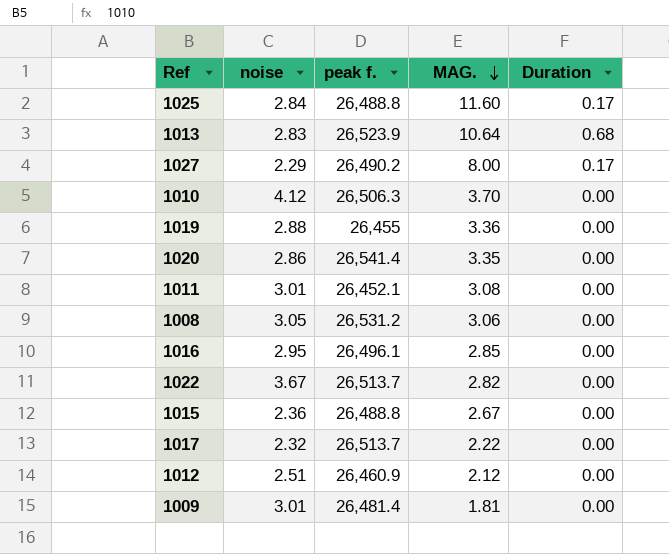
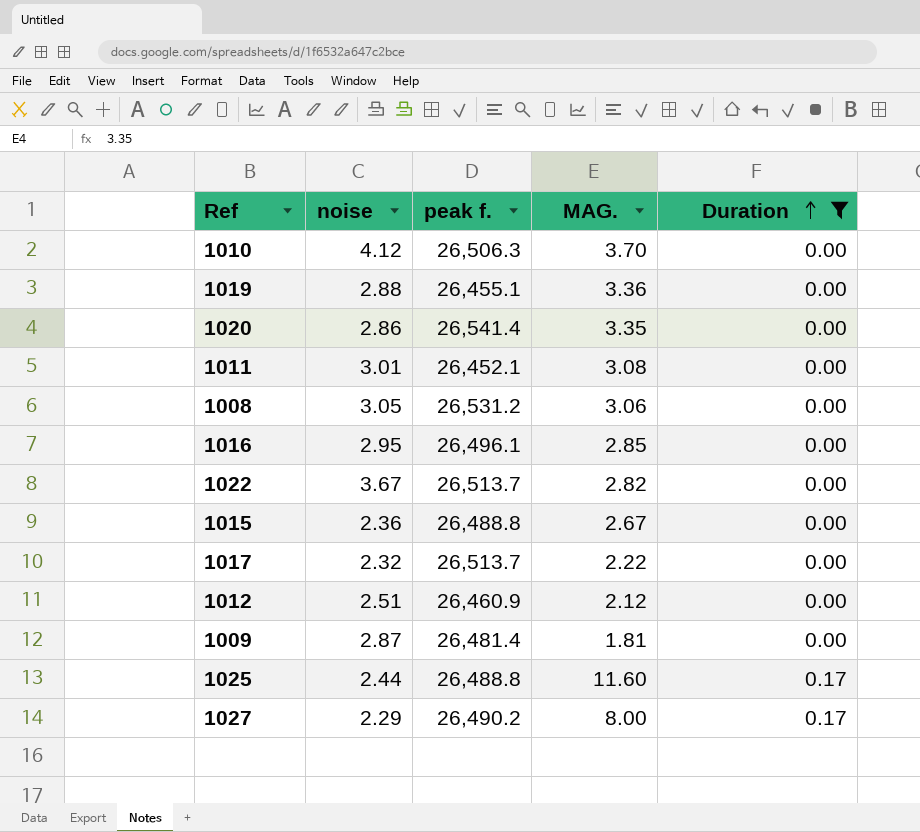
filter: none -> Duration != 0.68
row order: MAG. descending -> Duration ascending
1019 | peak f.: 26,455 -> 26,455.1
1009 | noise: 3.01 -> 2.87
1025 | noise: 2.84 -> 2.44

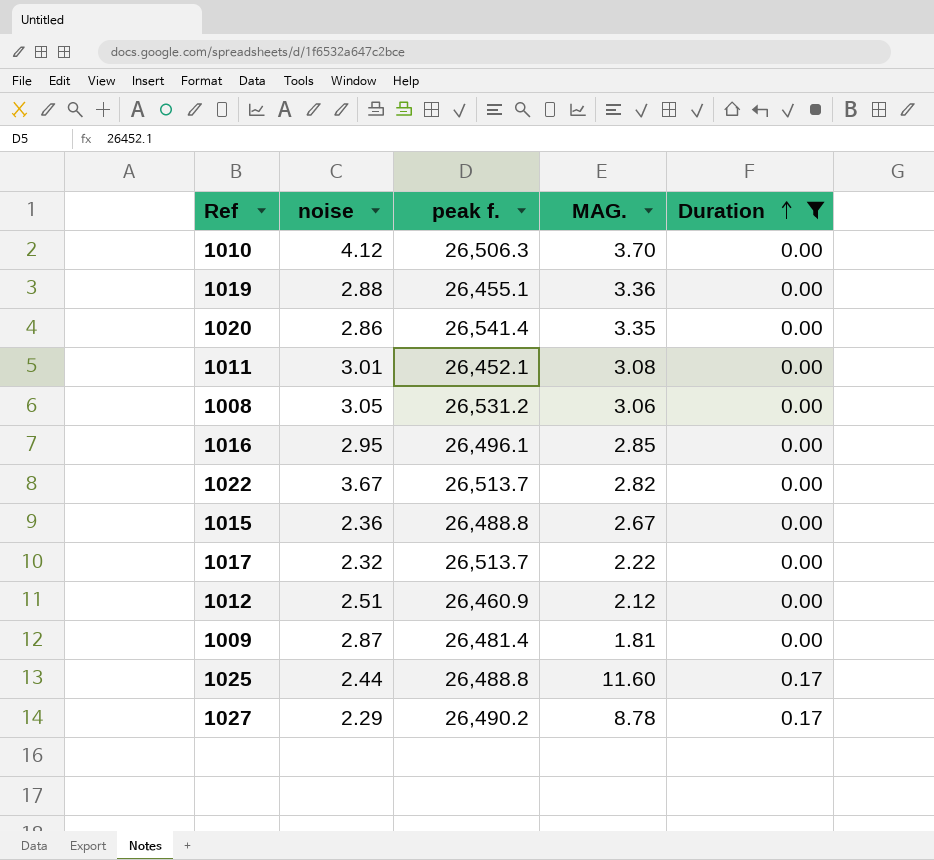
1027 | MAG.: 8.00 -> 8.78

